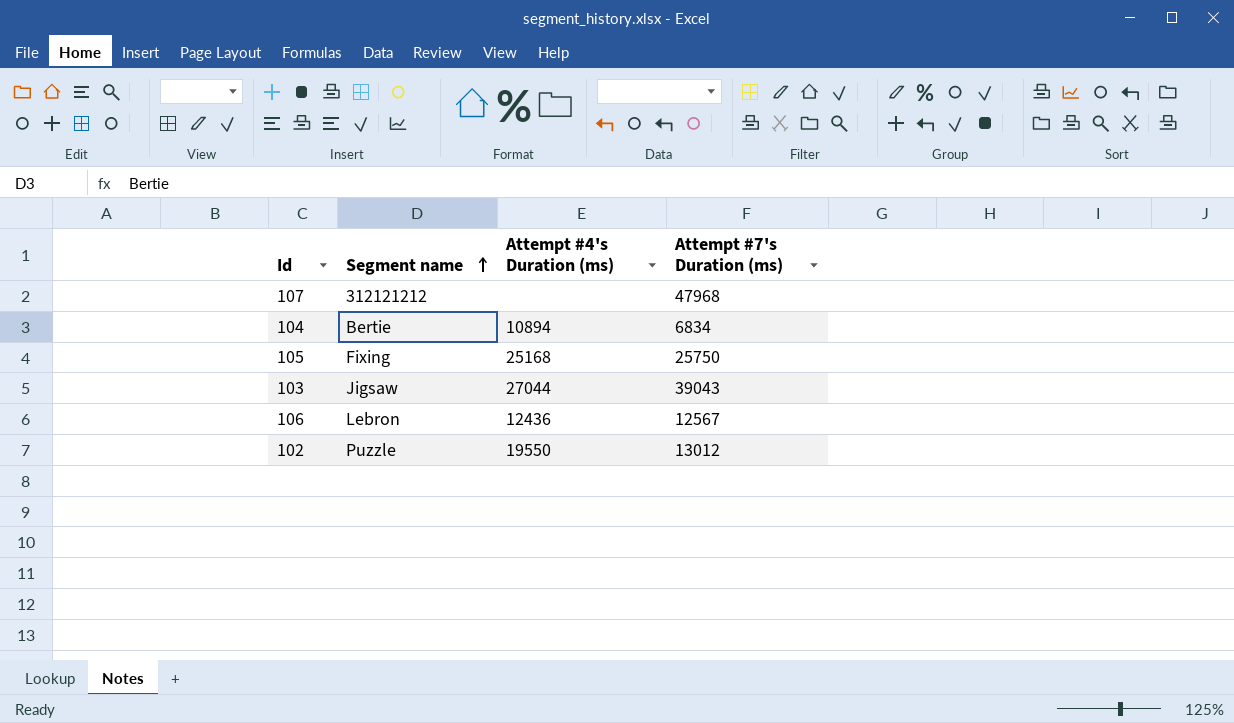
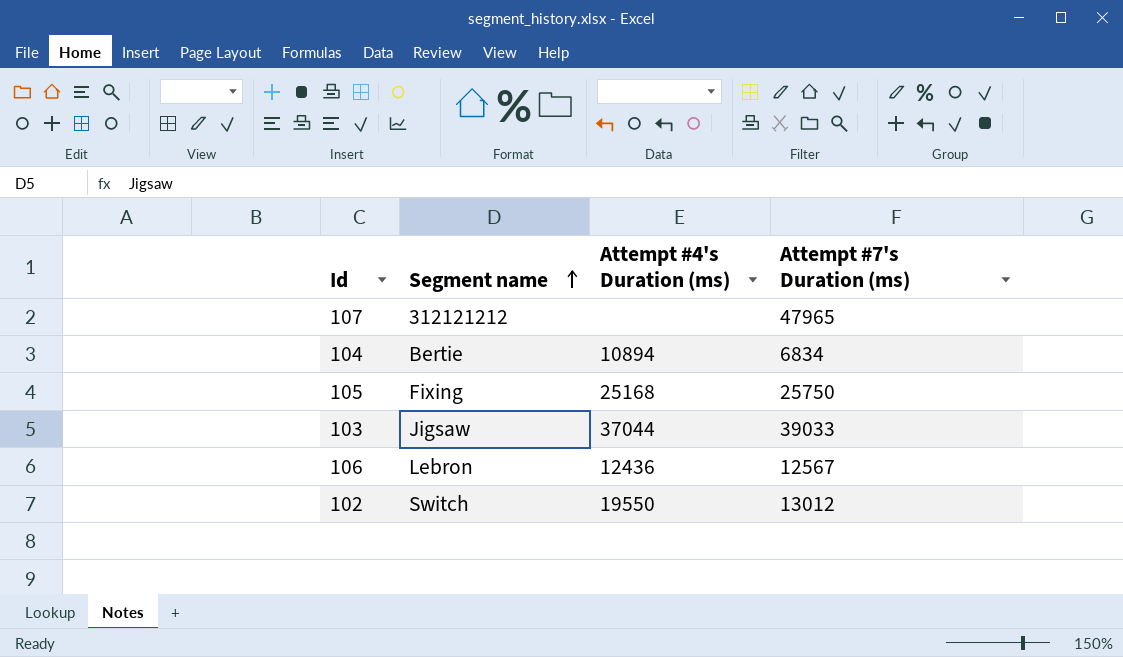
107 | Attempt #7's Duration (ms): 47968 -> 47965
103 | Attempt #4's Duration (ms): 27044 -> 37044
103 | Attempt #7's Duration (ms): 39043 -> 39033
102 | Segment name: Puzzle -> Switch

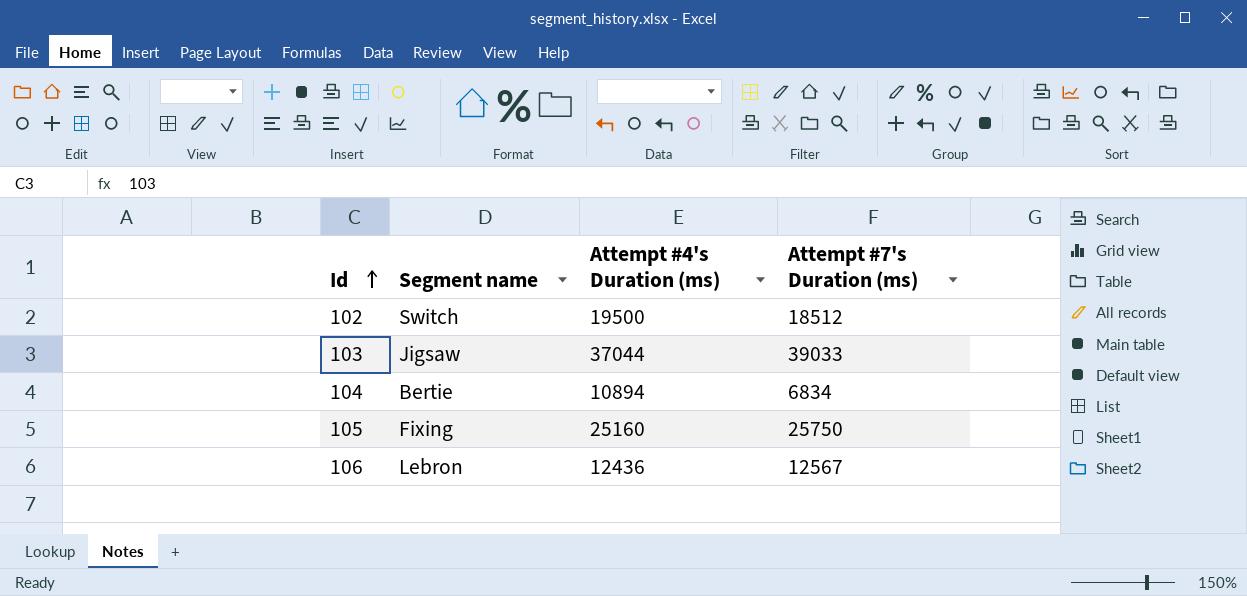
row order: Segment name ascending -> Id ascending
row 107: 312121212 | none | 47965 -> none
102 | Attempt #4's Duration (ms): 19550 -> 19500
102 | Attempt #7's Duration (ms): 13012 -> 18512
105 | Attempt #4's Duration (ms): 25168 -> 25160

